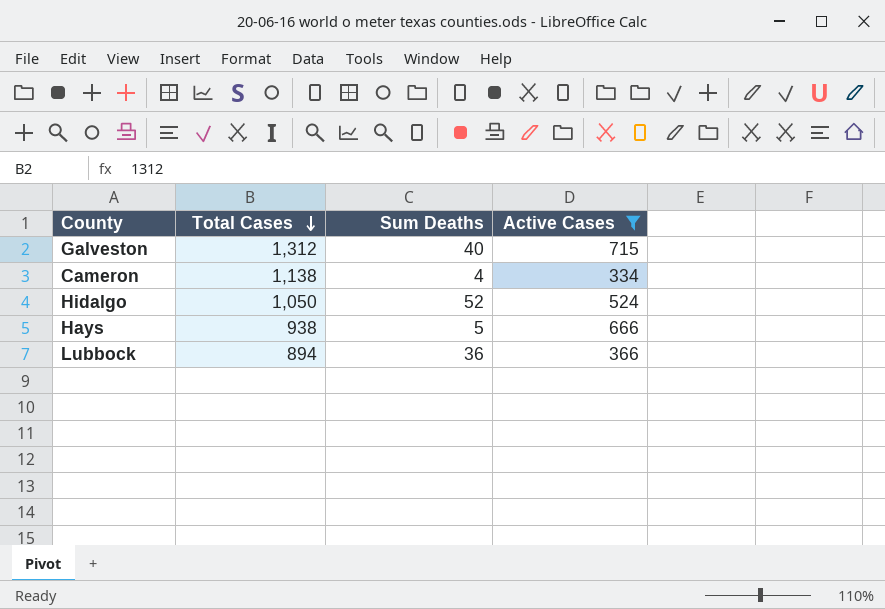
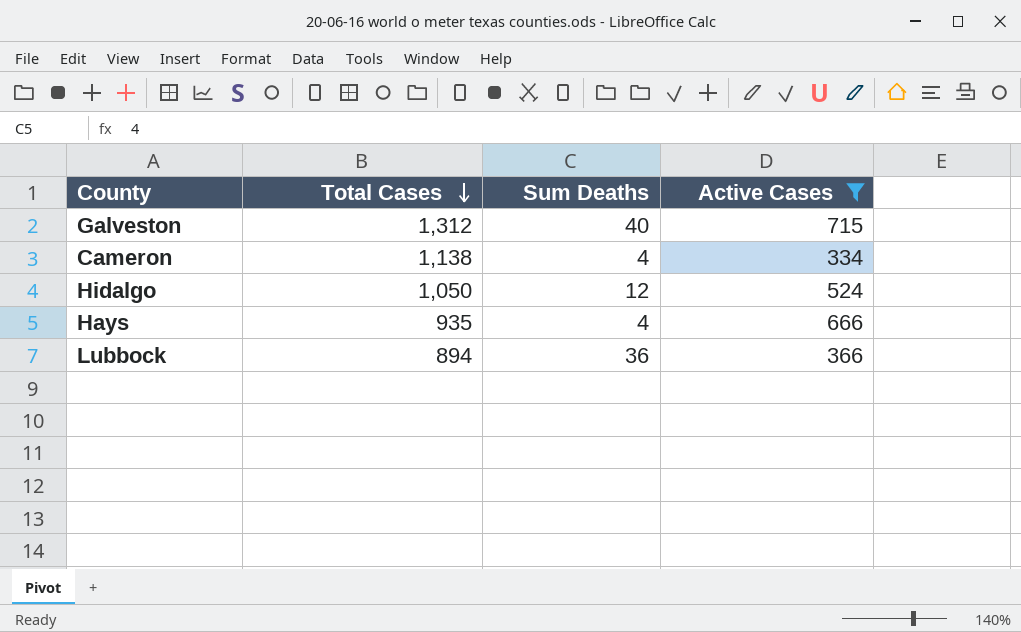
Hidalgo | Sum Deaths: 52 -> 12
Hays | Total Cases: 938 -> 935
Hays | Sum Deaths: 5 -> 4

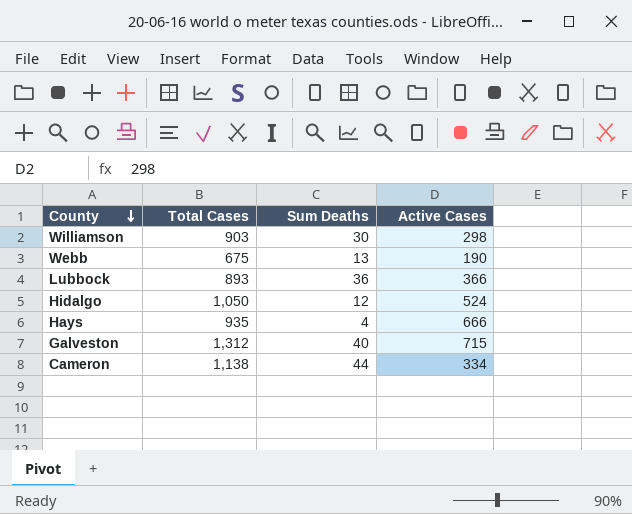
filter: Active Cases >= 334 -> none
row order: Total Cases descending -> County descending
Lubbock | Total Cases: 894 -> 893
Cameron | Sum Deaths: 4 -> 44

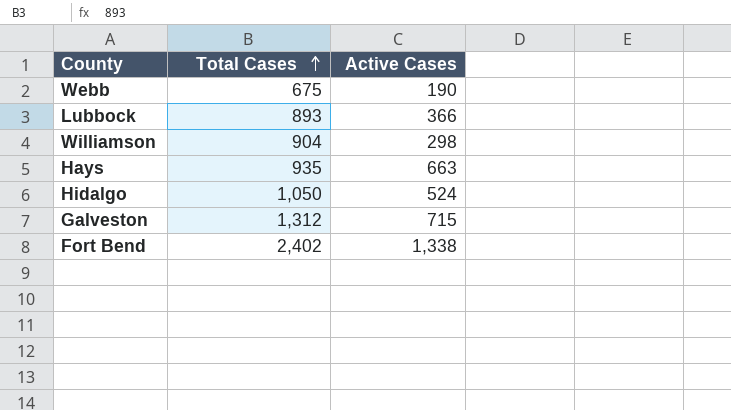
row order: County descending -> Total Cases ascending
column Sum Deaths | position: 3 -> none
row Cameron: 1,138 | 44 | 334 -> none
Williamson | Total Cases: 903 -> 904
Hays | Active Cases: 666 -> 663
row Fort Bend: none -> 2,402 | 1,338

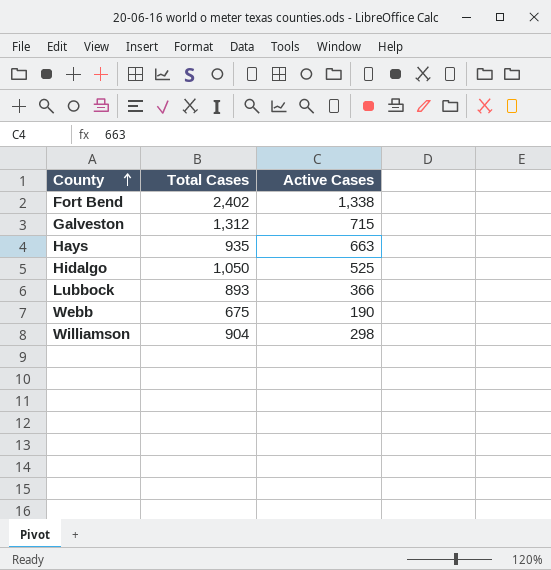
row order: Total Cases ascending -> County ascending
Hidalgo | Active Cases: 524 -> 525

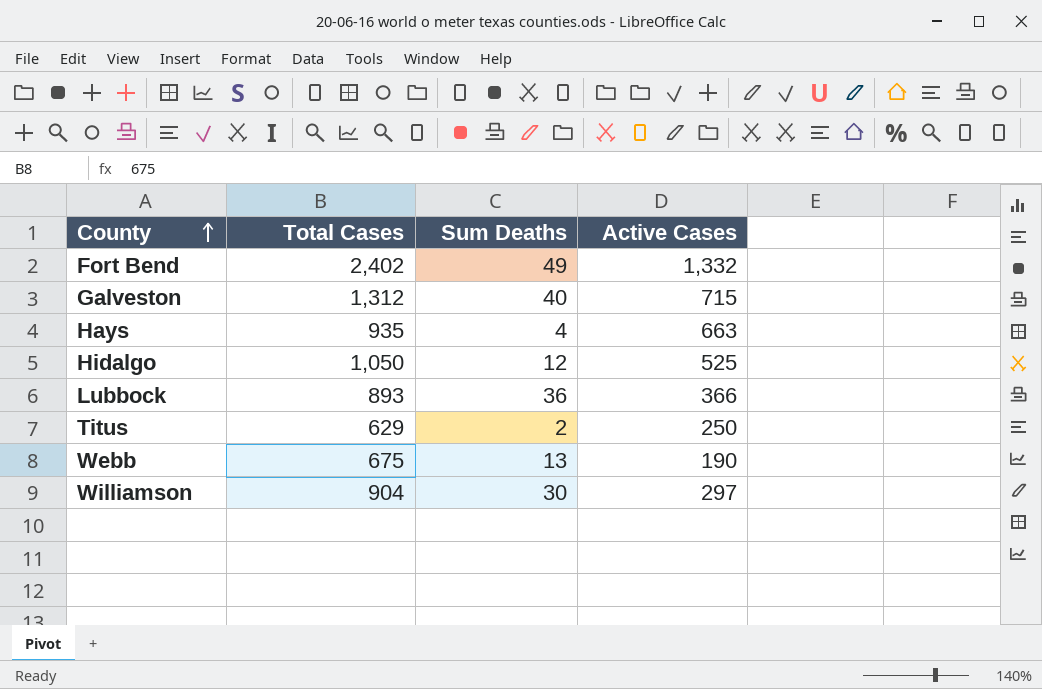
column Sum Deaths | position: none -> 3
Fort Bend | Active Cases: 1,338 -> 1,332
row Titus: none -> 629 | 2 | 250
Williamson | Active Cases: 298 -> 297

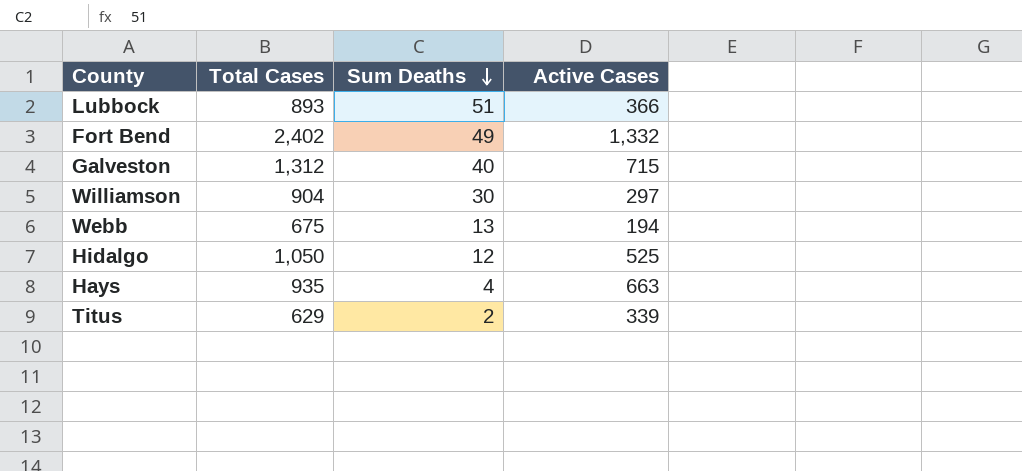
row order: County ascending -> Sum Deaths descending
Lubbock | Sum Deaths: 36 -> 51
Webb | Active Cases: 190 -> 194
Titus | Active Cases: 250 -> 339

